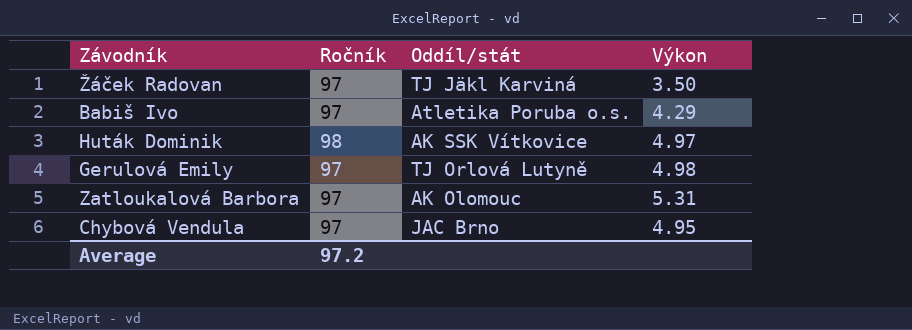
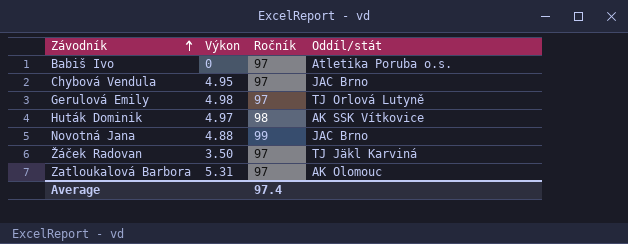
row order: none -> Závodník ascending
column Výkon | position: 4 -> 2
Babiš Ivo | Výkon: 4.29 -> 0
row Novotná Jana: none -> 4.88 | 99 | JAC Brno
Average | Ročník: 97.2 -> 97.4

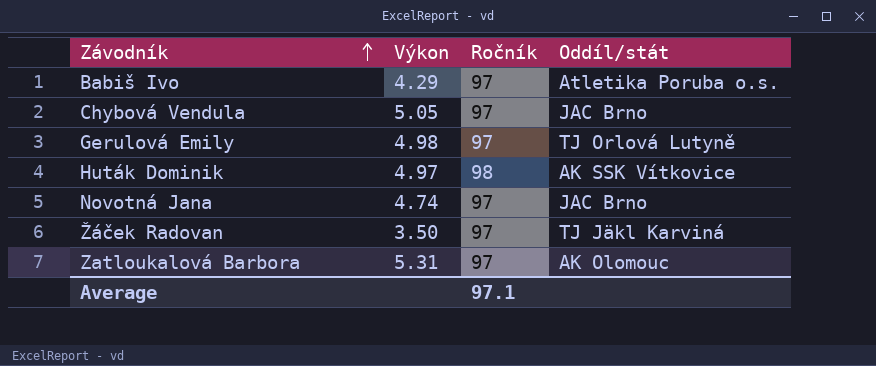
Babiš Ivo | Výkon: 0 -> 4.29
Chybová Vendula | Výkon: 4.95 -> 5.05
Novotná Jana | Výkon: 4.88 -> 4.74
Novotná Jana | Ročník: 99 -> 97
Average | Ročník: 97.4 -> 97.1

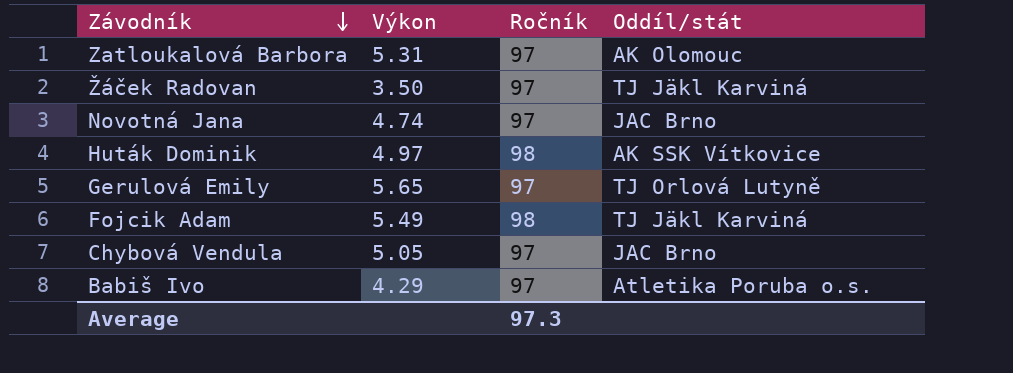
row order: Závodník ascending -> Závodník descending
Gerulová Emily | Výkon: 4.98 -> 5.65
row Fojcik Adam: none -> 5.49 | 98 | TJ Jäkl Karviná
Average | Ročník: 97.1 -> 97.3

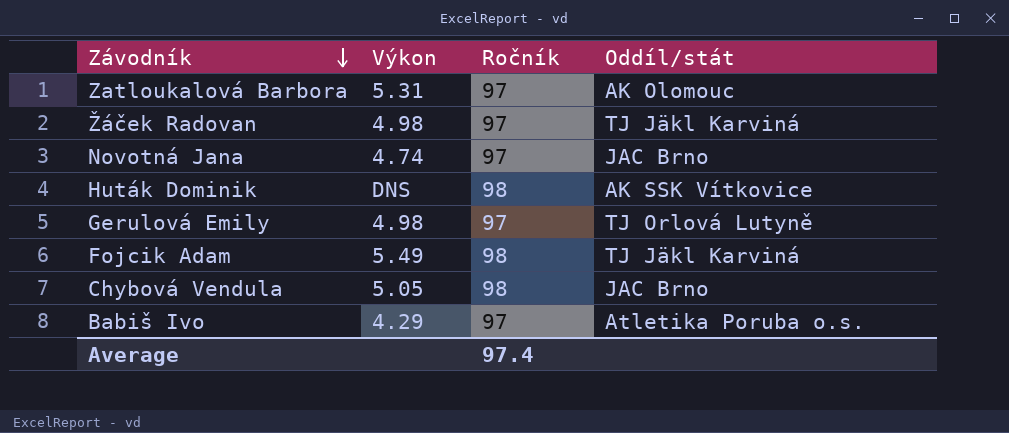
Žáček Radovan | Výkon: 3.50 -> 4.98
Huták Dominik | Výkon: 4.97 -> DNS
Gerulová Emily | Výkon: 5.65 -> 4.98
Chybová Vendula | Ročník: 97 -> 98
Average | Ročník: 97.3 -> 97.4

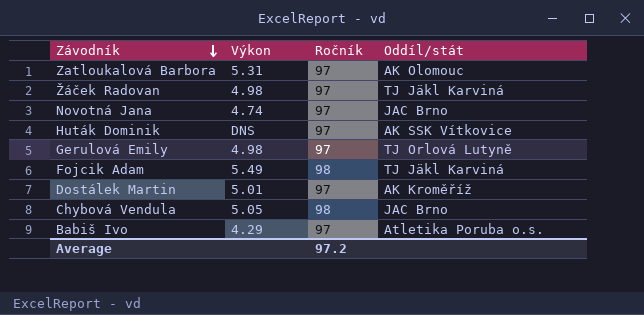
Huták Dominik | Ročník: 98 -> 97
row Dostálek Martin: none -> 5.01 | 97 | AK Kroměříž
Average | Ročník: 97.4 -> 97.2

